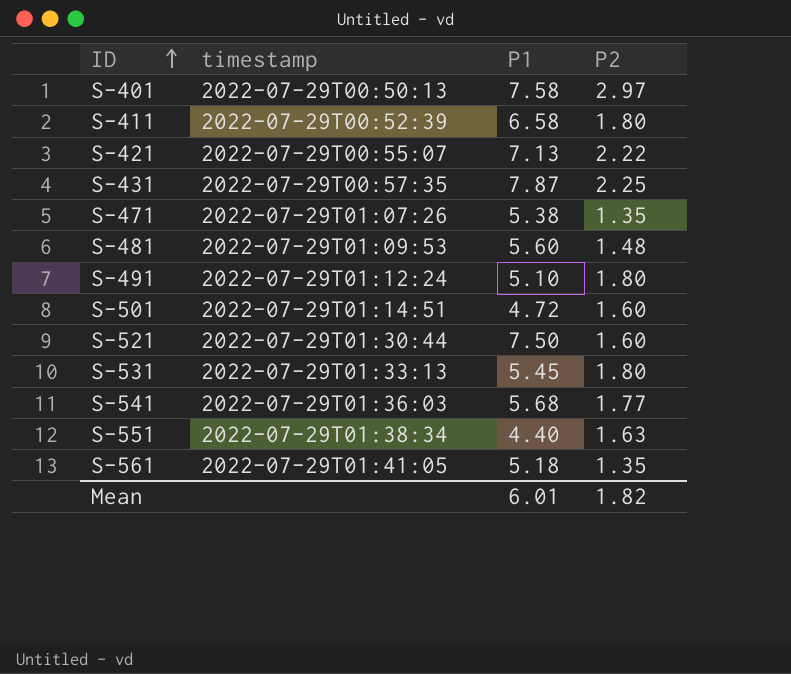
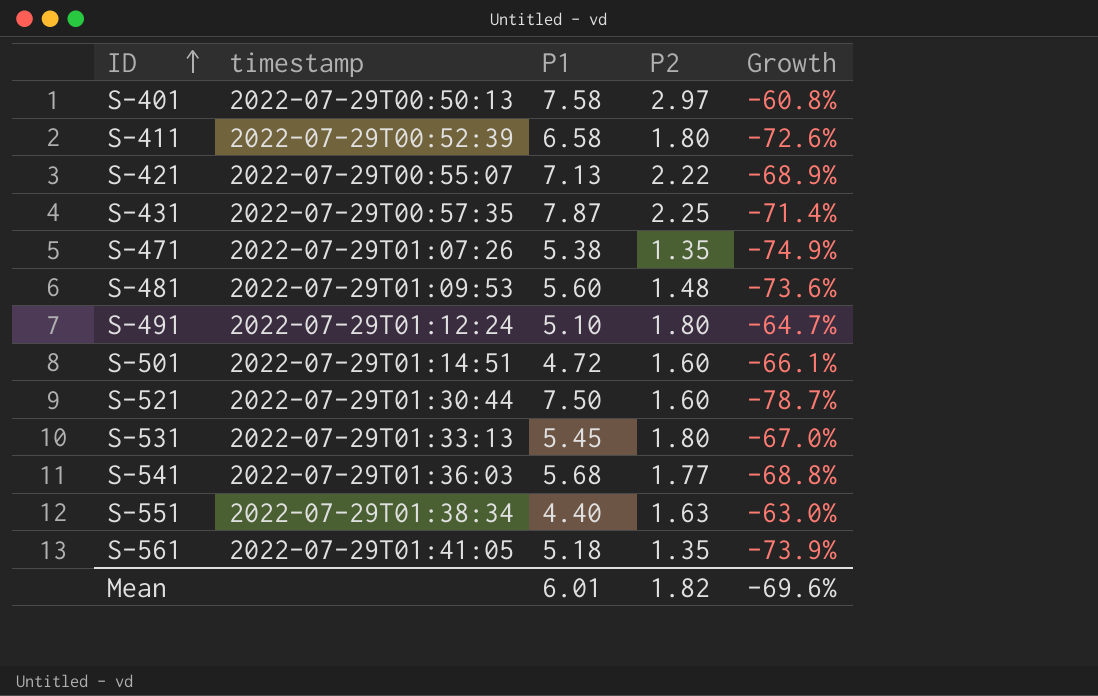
column Growth | formula: none -> ([P2] - [P1]) / [P1]

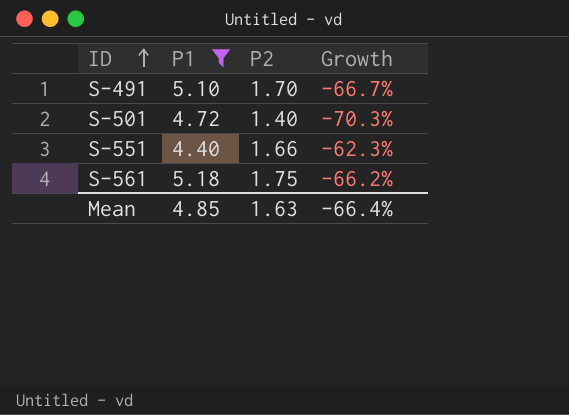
filter: none -> P1 <= 5.18
column timestamp | position: 2 -> none
S-491 | P2: 1.80 -> 1.70
S-491 | Growth: -64.7% -> -66.7%
S-501 | P2: 1.60 -> 1.40
S-501 | Growth: -66.1% -> -70.3%
S-551 | P2: 1.63 -> 1.66
S-551 | Growth: -63.0% -> -62.3%
S-561 | P2: 1.35 -> 1.75
S-561 | Growth: -73.9% -> -66.2%
Mean | P1: 6.01 -> 4.85
Mean | P2: 1.82 -> 1.63
Mean | Growth: -69.6% -> -66.4%

